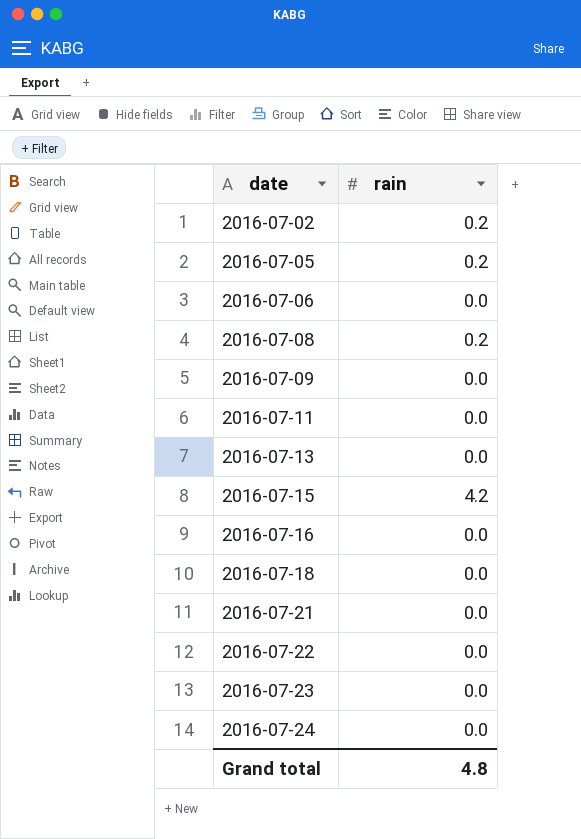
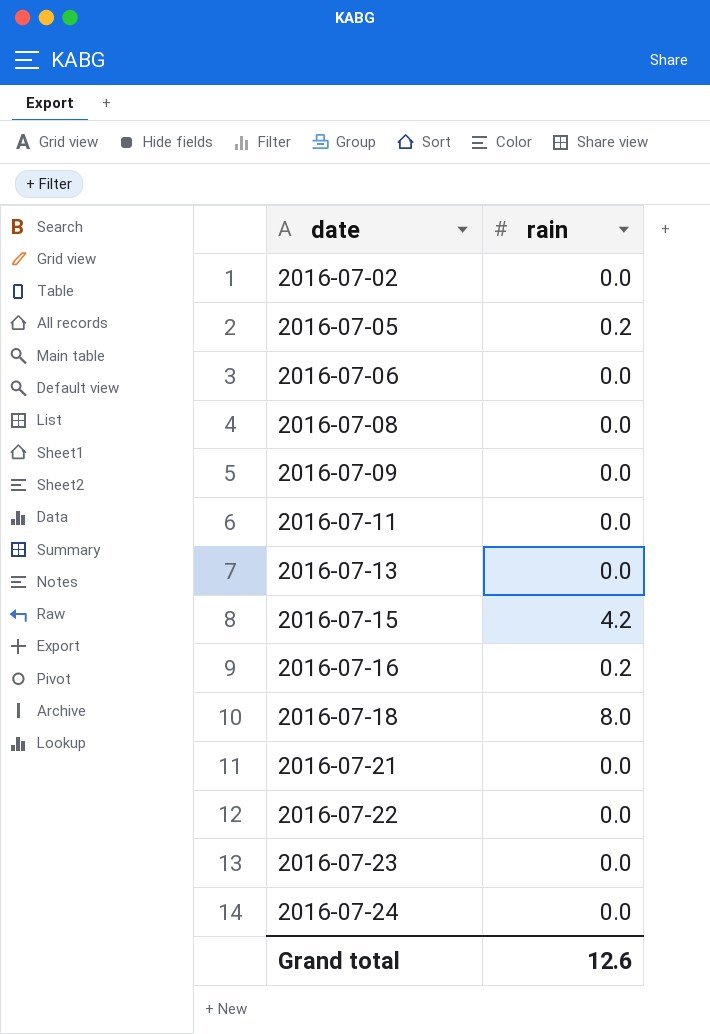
2016-07-02 | rain: 0.2 -> 0.0
2016-07-08 | rain: 0.2 -> 0.0
2016-07-16 | rain: 0.0 -> 0.2
2016-07-18 | rain: 0.0 -> 8.0
Grand total | rain: 4.8 -> 12.6

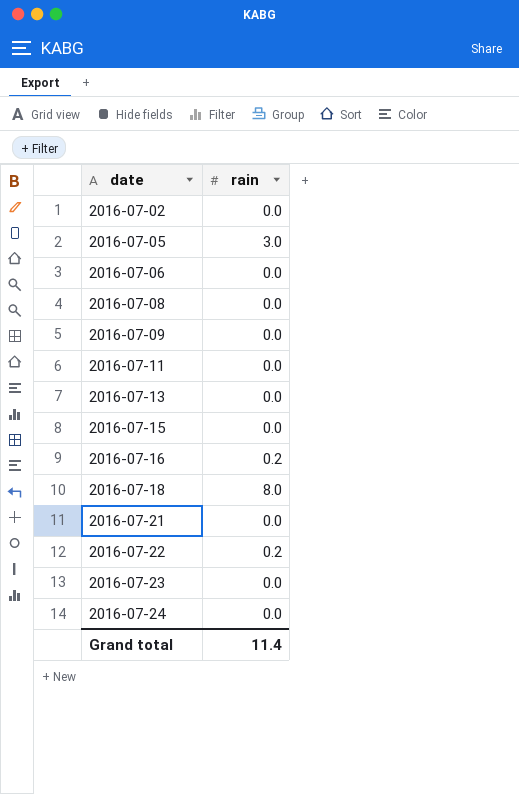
2016-07-05 | rain: 0.2 -> 3.0
2016-07-15 | rain: 4.2 -> 0.0
2016-07-22 | rain: 0.0 -> 0.2
Grand total | rain: 12.6 -> 11.4

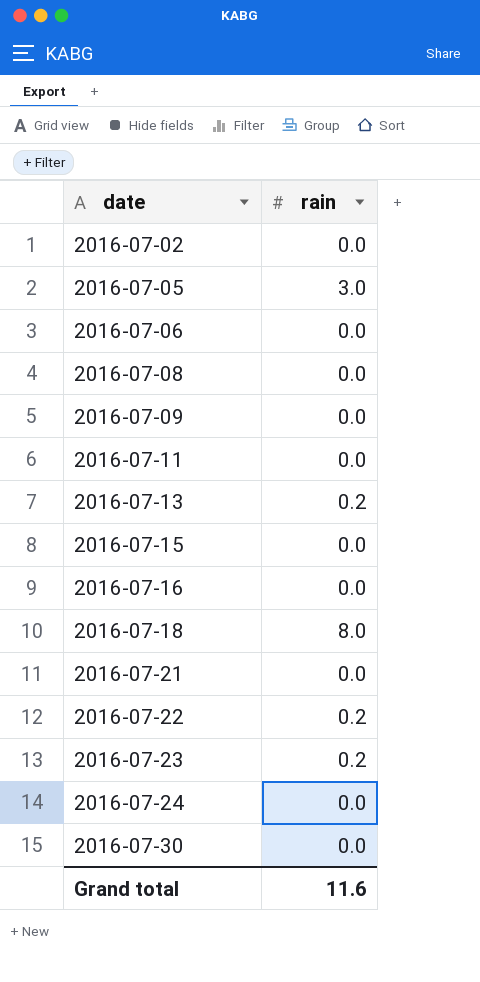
2016-07-13 | rain: 0.0 -> 0.2
2016-07-16 | rain: 0.2 -> 0.0
2016-07-23 | rain: 0.0 -> 0.2
row 2016-07-30: none -> 0.0
Grand total | rain: 11.4 -> 11.6

